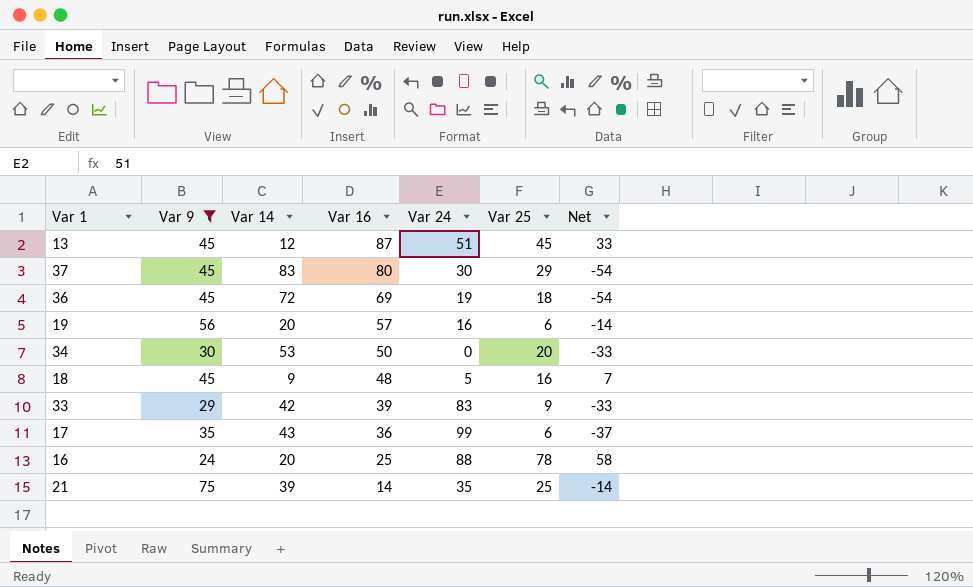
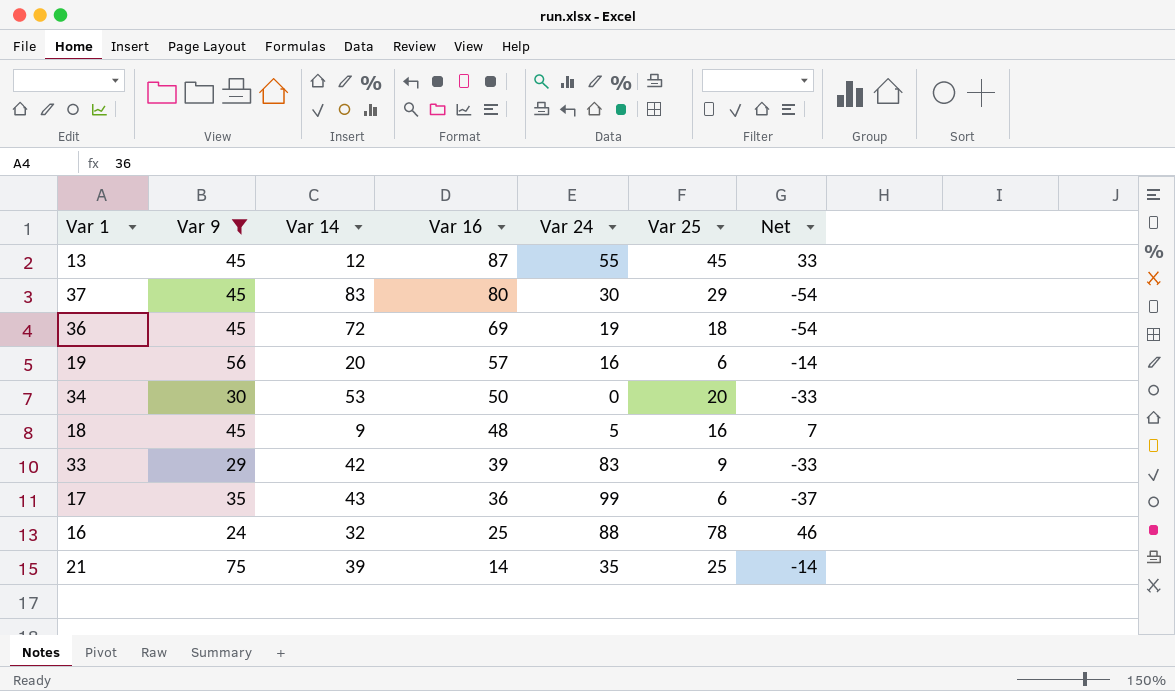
13 | Var 24: 51 -> 55
16 | Var 14: 20 -> 32
16 | Net: 58 -> 46

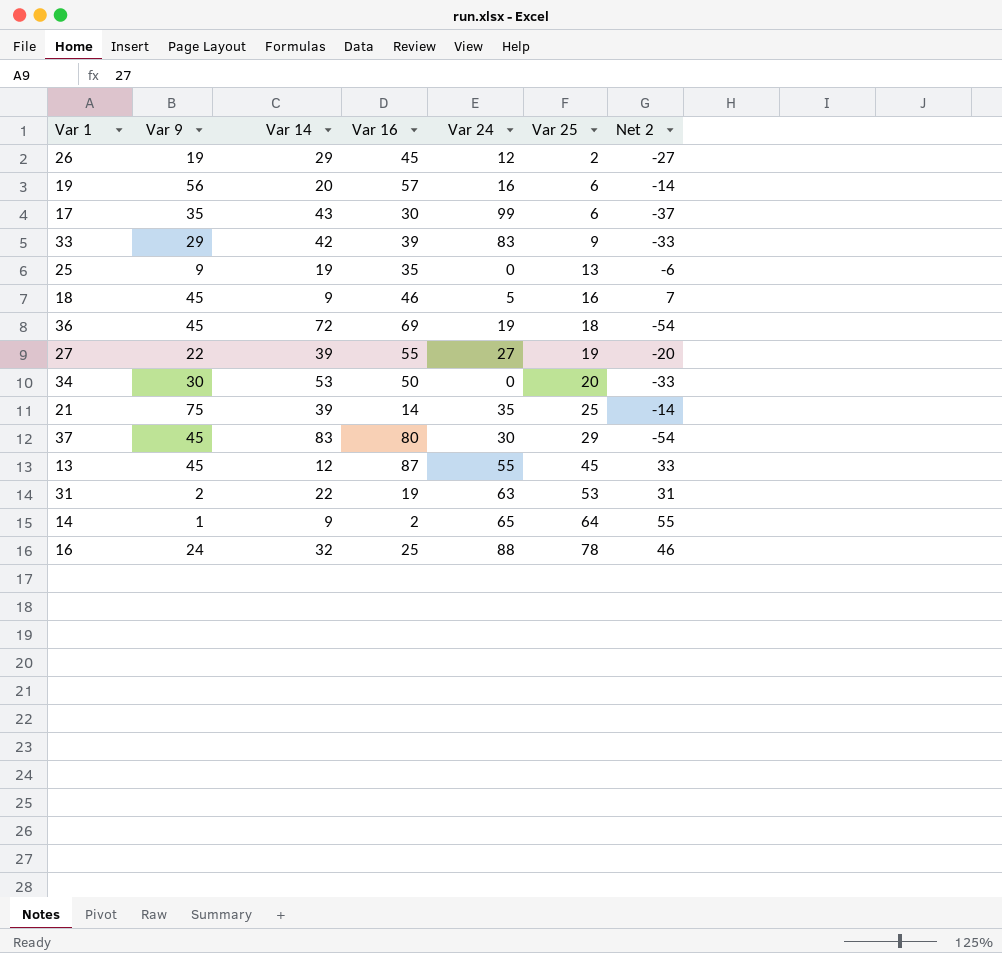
filter: Var 9 >= 24 -> none
row order: Var 16 descending -> Var 25 ascending
column name: Net -> Net 2
17 | Var 16: 36 -> 30
18 | Var 16: 48 -> 46

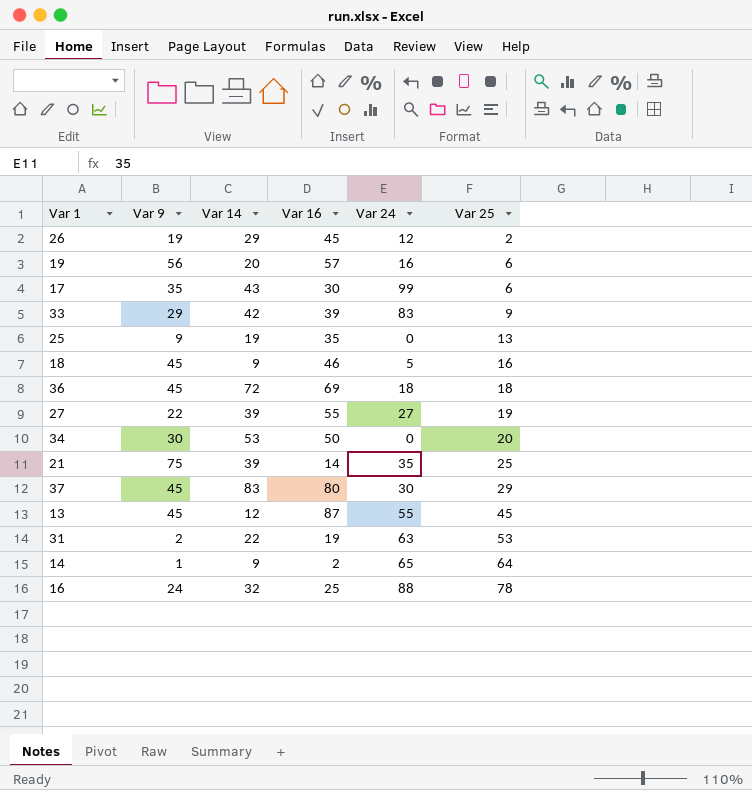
column Net 2 | formula: [Var 25] - [Var 14] -> none
36 | Var 24: 19 -> 18

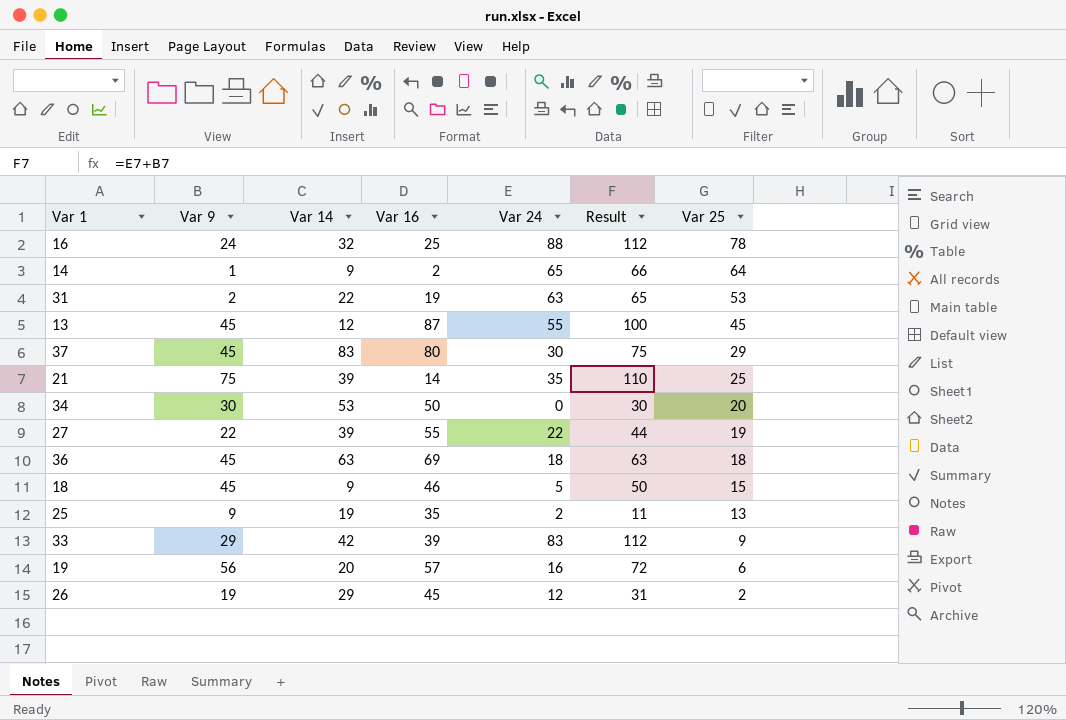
row order: Var 25 ascending -> Var 25 descending
column Result | formula: none -> [Var 9] + [Var 24]
row 17: 35 | 43 | 30 | 99 | 6 -> none
27 | Var 24: 27 -> 22
36 | Var 14: 72 -> 63
18 | Var 25: 16 -> 15
25 | Var 24: 0 -> 2

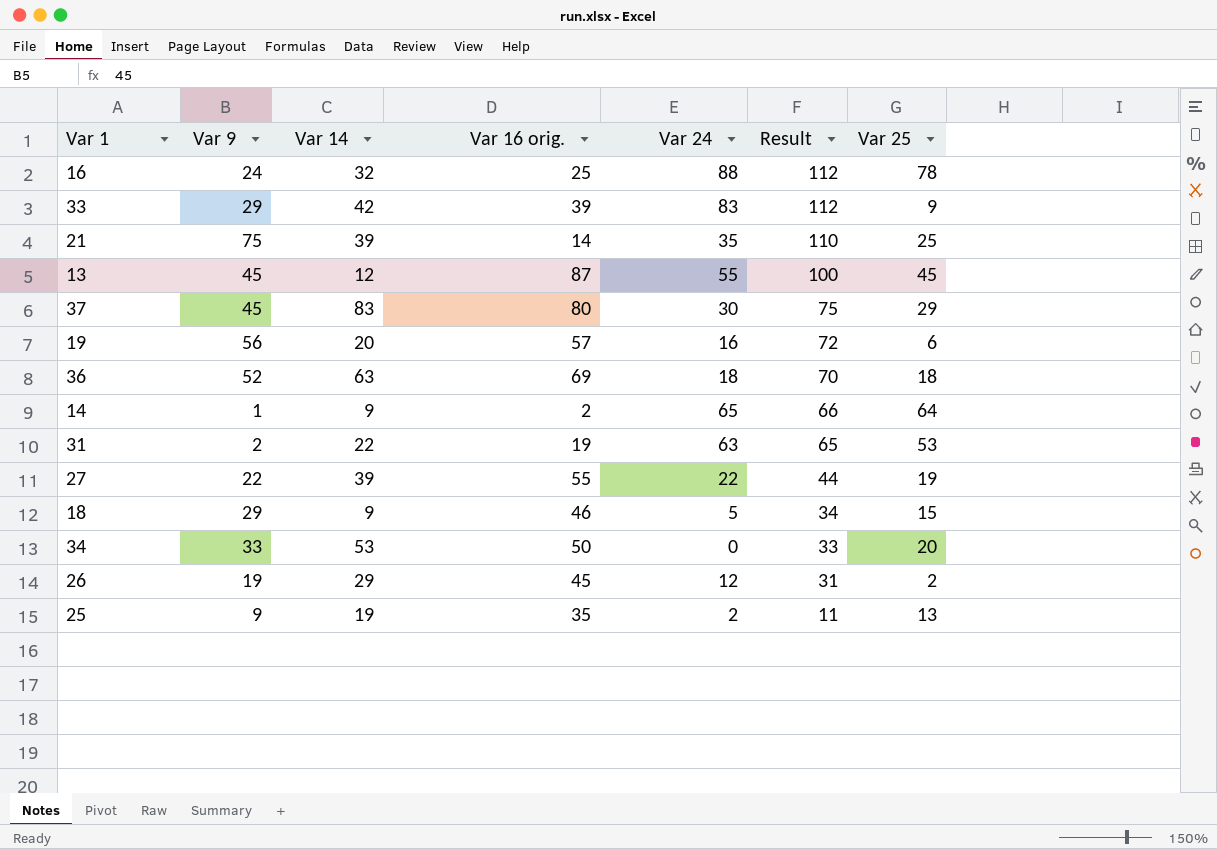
row order: Var 25 descending -> Result descending
column name: Var 16 -> Var 16 orig.
36 | Var 9: 45 -> 52
36 | Result: 63 -> 70
18 | Var 9: 45 -> 29
18 | Result: 50 -> 34
34 | Var 9: 30 -> 33
34 | Result: 30 -> 33

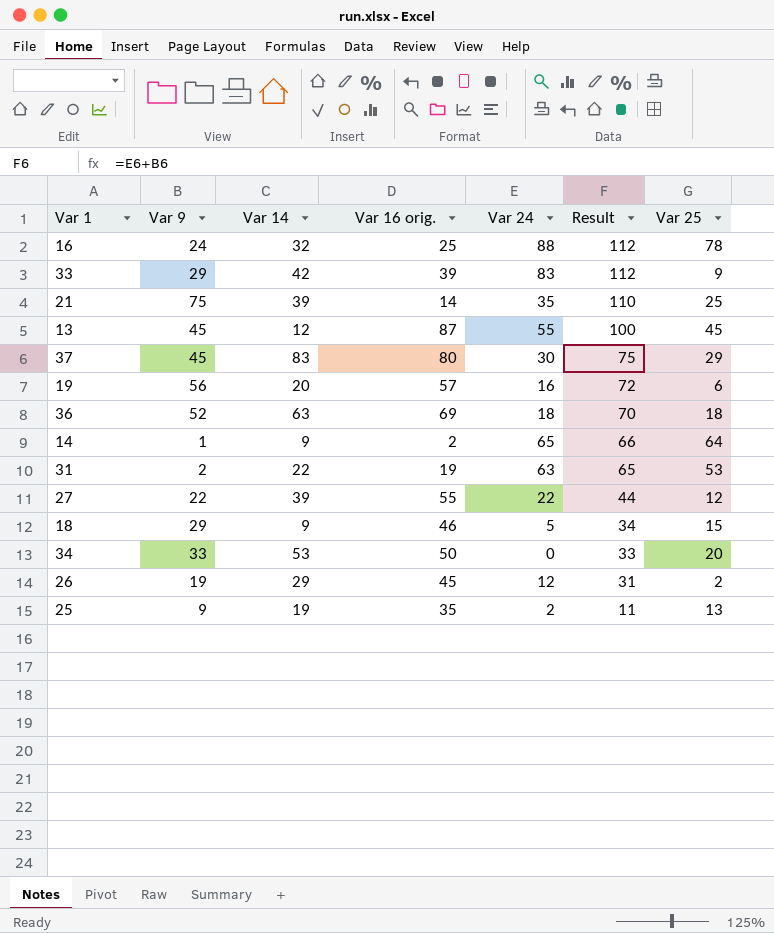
27 | Var 25: 19 -> 12

